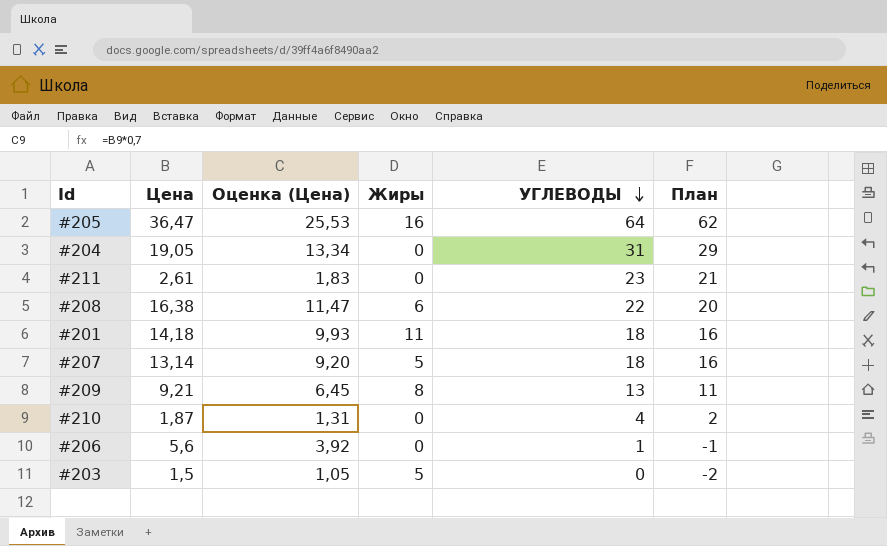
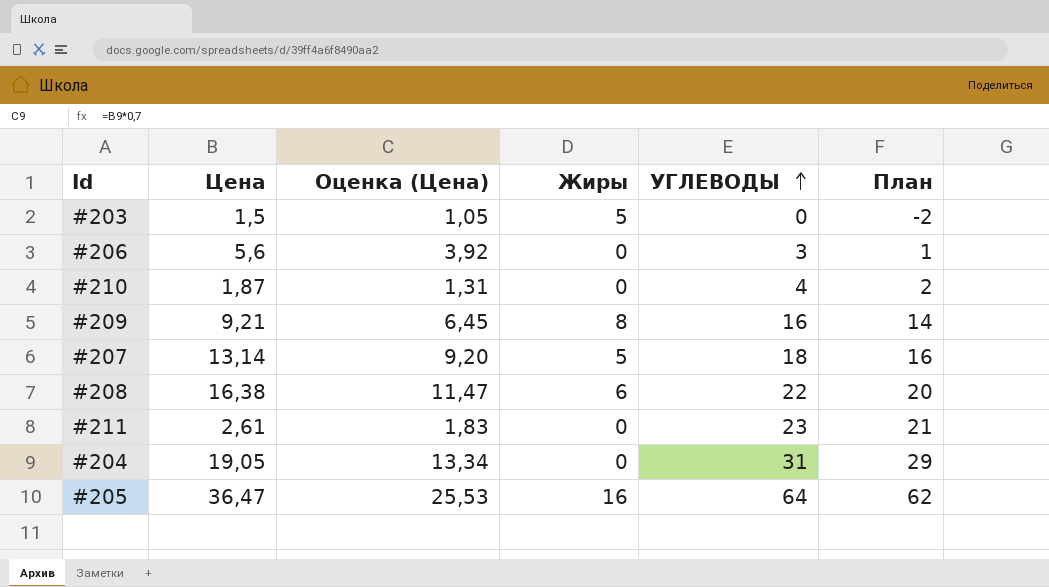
row order: УГЛЕВОДЫ descending -> УГЛЕВОДЫ ascending
row #201: 14,18 | 9,93 | 11 | 18 | 16 -> none
#206 | УГЛЕВОДЫ: 1 -> 3
#206 | План: -1 -> 1
#209 | УГЛЕВОДЫ: 13 -> 16
#209 | План: 11 -> 14

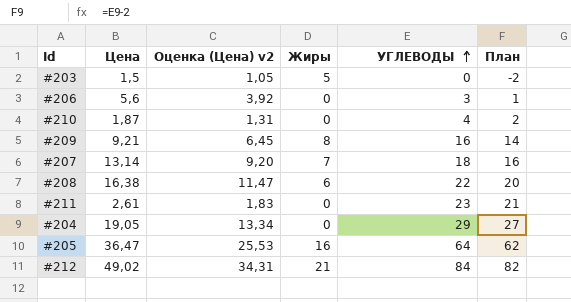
column name: Оценка (Цена) -> Оценка (Цена) v2
#207 | Жиры: 5 -> 7
#204 | УГЛЕВОДЫ: 31 -> 29
#204 | План: 29 -> 27
row #212: none -> 49,02 | 34,31 | 21 | 84 | 82

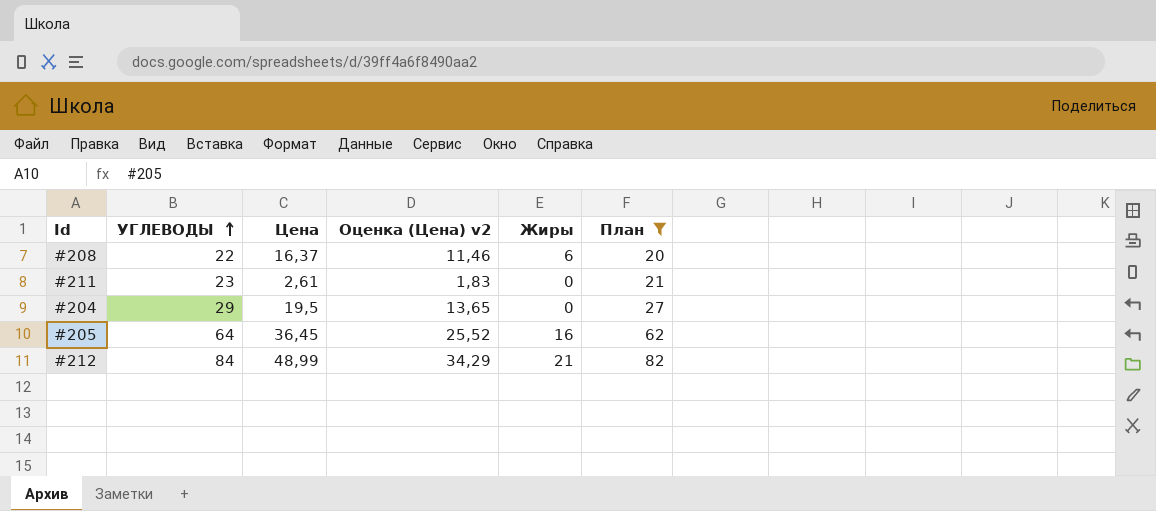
filter: none -> План >= 20
column УГЛЕВОДЫ | position: 5 -> 2
#208 | Цена: 16,38 -> 16,37
#208 | Оценка (Цена) v2: 11,47 -> 11,46
#204 | Цена: 19,05 -> 19,5
#204 | Оценка (Цена) v2: 13,34 -> 13,65
#205 | Цена: 36,47 -> 36,45
#205 | Оценка (Цена) v2: 25,53 -> 25,52
#212 | Цена: 49,02 -> 48,99
#212 | Оценка (Цена) v2: 34,31 -> 34,29

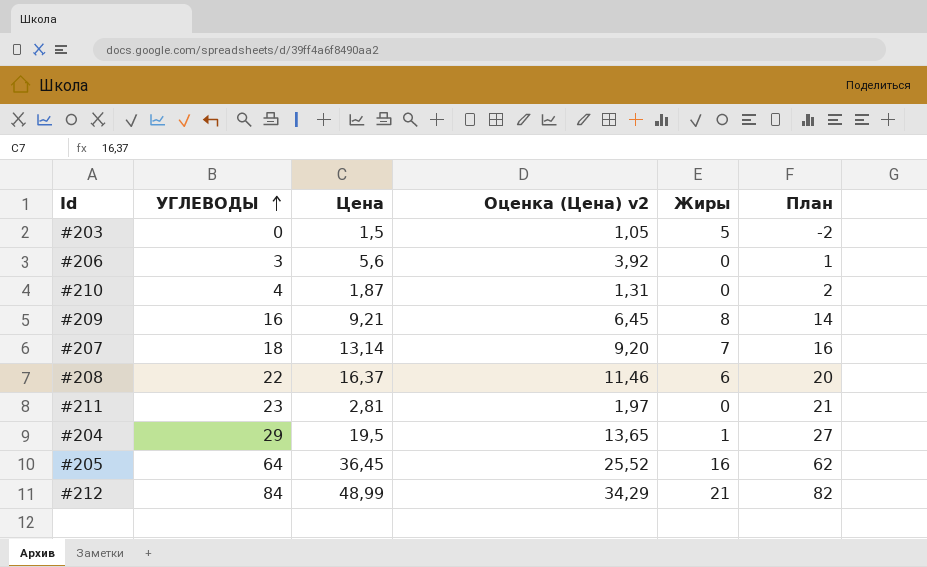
filter: План >= 20 -> none
#211 | Цена: 2,61 -> 2,81
#211 | Оценка (Цена) v2: 1,83 -> 1,97
#204 | Жиры: 0 -> 1

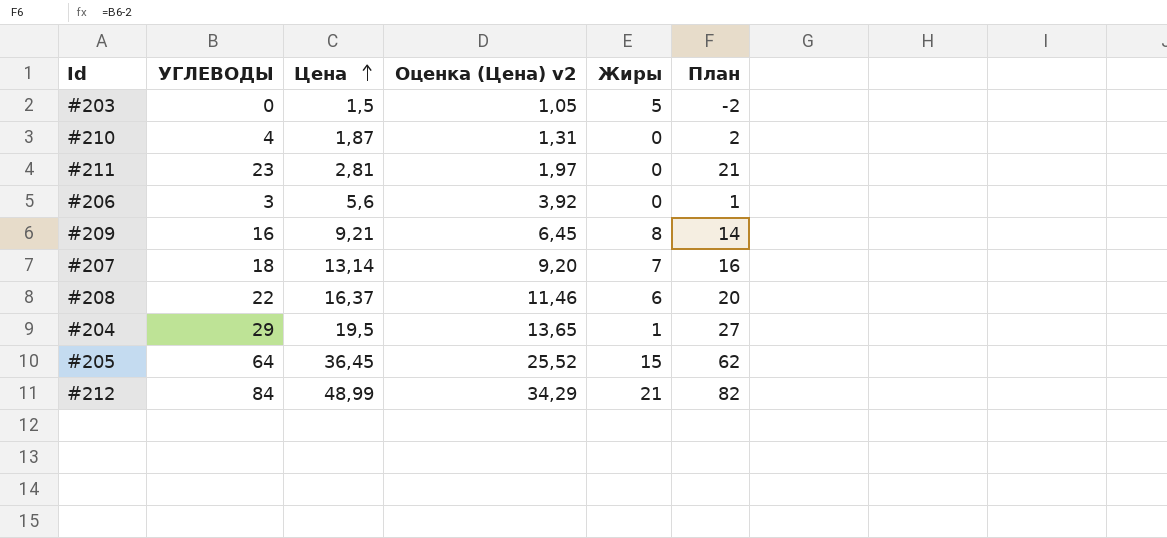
row order: УГЛЕВОДЫ ascending -> Цена ascending
#205 | Жиры: 16 -> 15

